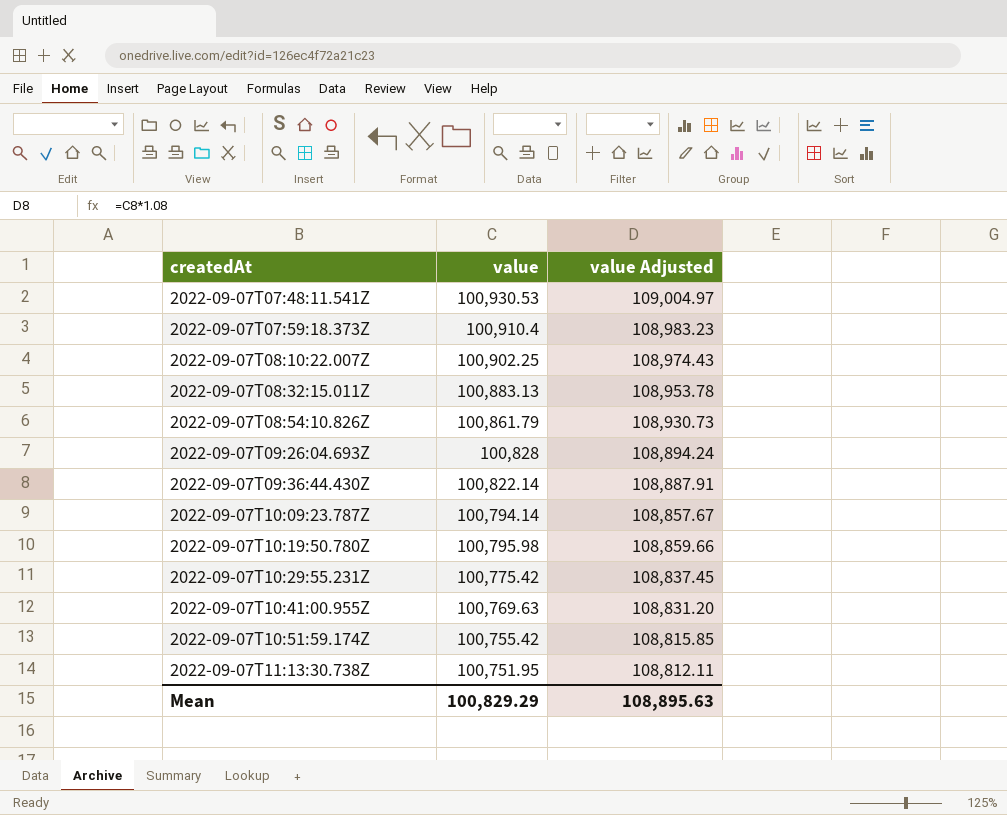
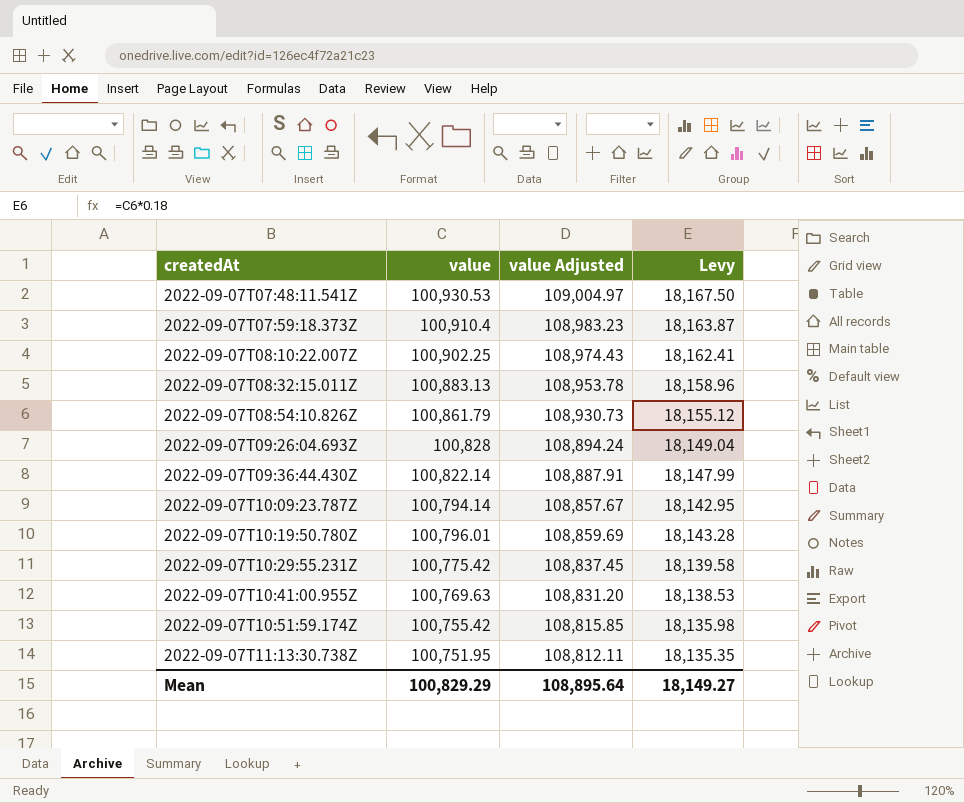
column Levy | formula: none -> [value] * 0.18
2022-09-07T10:19:50.780Z | value: 100,795.98 -> 100,796.01
2022-09-07T10:19:50.780Z | value Adjusted: 108,859.66 -> 108,859.69
Mean | value Adjusted: 108,895.63 -> 108,895.64

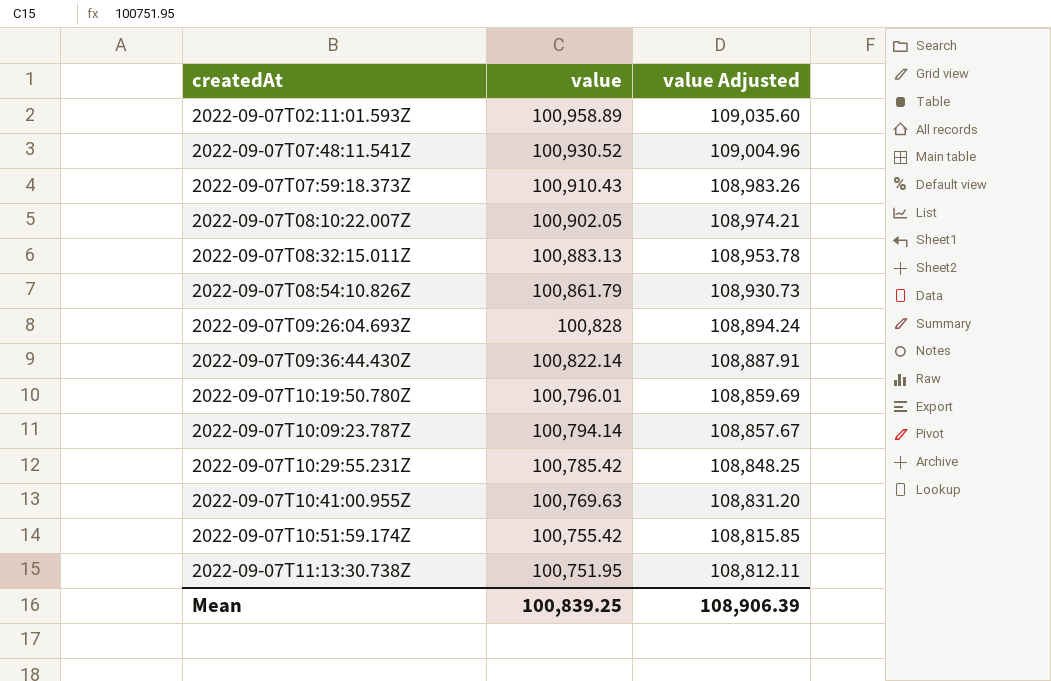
row order: createdAt ascending -> value descending
column Levy | formula: [value] * 0.18 -> none
row 2022-09-07T02:11:01.593Z: none -> 100,958.89 | 109,035.60
2022-09-07T07:48:11.541Z | value: 100,930.53 -> 100,930.52
2022-09-07T07:48:11.541Z | value Adjusted: 109,004.97 -> 109,004.96
2022-09-07T07:59:18.373Z | value: 100,910.4 -> 100,910.43
2022-09-07T07:59:18.373Z | value Adjusted: 108,983.23 -> 108,983.26
2022-09-07T08:10:22.007Z | value: 100,902.25 -> 100,902.05
2022-09-07T08:10:22.007Z | value Adjusted: 108,974.43 -> 108,974.21
2022-09-07T10:29:55.231Z | value: 100,775.42 -> 100,785.42
2022-09-07T10:29:55.231Z | value Adjusted: 108,837.45 -> 108,848.25
Mean | value: 100,829.29 -> 100,839.25
Mean | value Adjusted: 108,895.64 -> 108,906.39

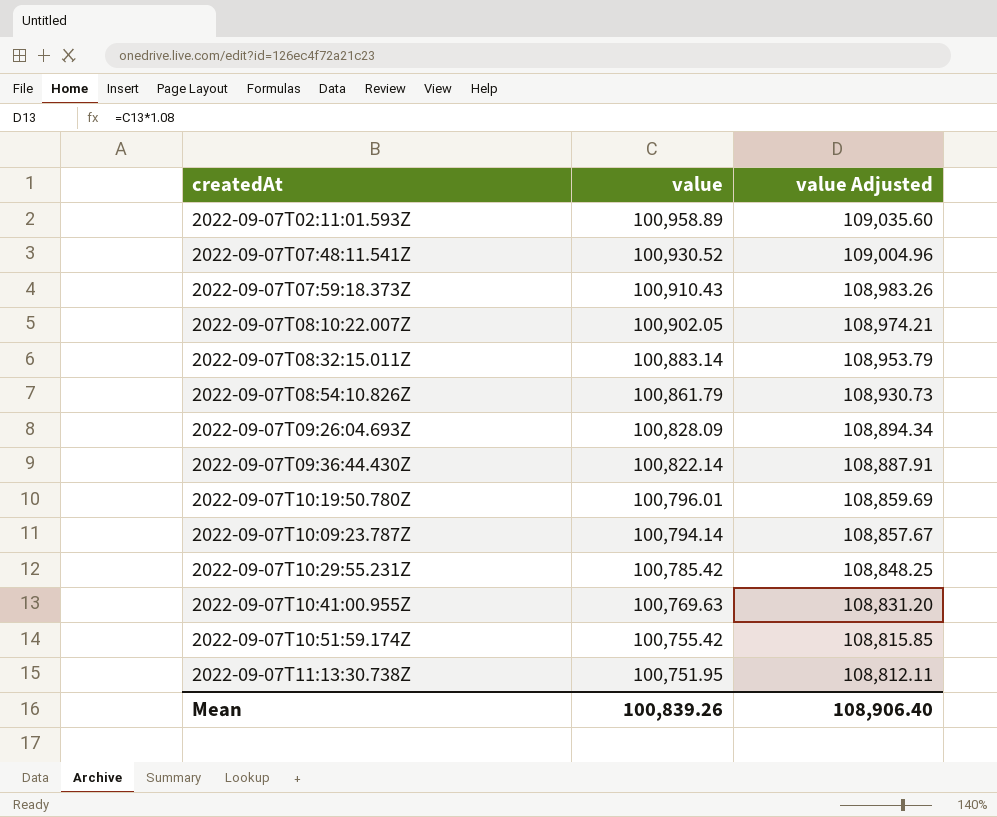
2022-09-07T08:32:15.011Z | value: 100,883.13 -> 100,883.14
2022-09-07T08:32:15.011Z | value Adjusted: 108,953.78 -> 108,953.79
2022-09-07T09:26:04.693Z | value: 100,828 -> 100,828.09
2022-09-07T09:26:04.693Z | value Adjusted: 108,894.24 -> 108,894.34
Mean | value: 100,839.25 -> 100,839.26
Mean | value Adjusted: 108,906.39 -> 108,906.40

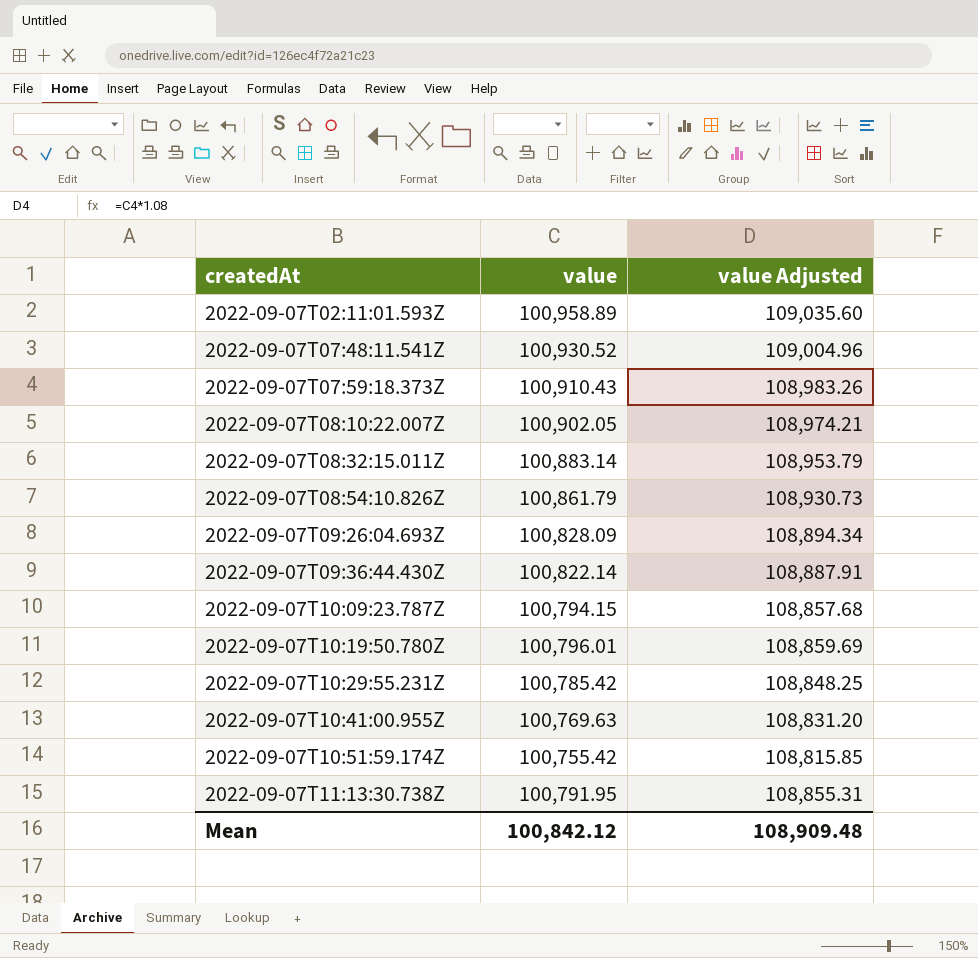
row order: value descending -> createdAt ascending
2022-09-07T10:09:23.787Z | value: 100,794.14 -> 100,794.15
2022-09-07T10:09:23.787Z | value Adjusted: 108,857.67 -> 108,857.68
2022-09-07T11:13:30.738Z | value: 100,751.95 -> 100,791.95
2022-09-07T11:13:30.738Z | value Adjusted: 108,812.11 -> 108,855.31
Mean | value: 100,839.26 -> 100,842.12
Mean | value Adjusted: 108,906.40 -> 108,909.48

